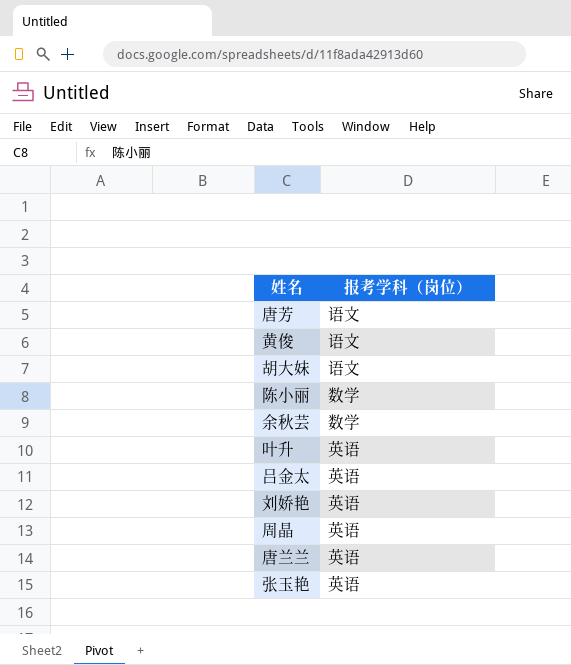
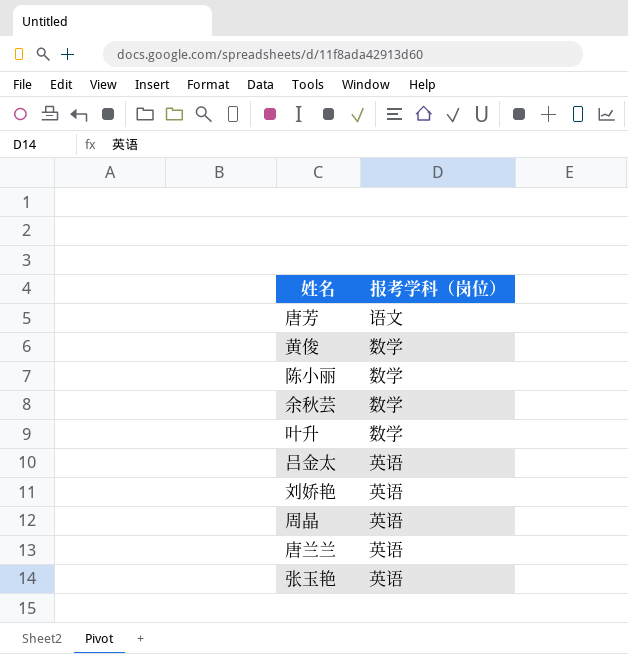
row 胡大妹: 语文 -> none
黄俊 | 报考学科（岗位）: 语文 -> 数学
叶升 | 报考学科（岗位）: 英语 -> 数学

